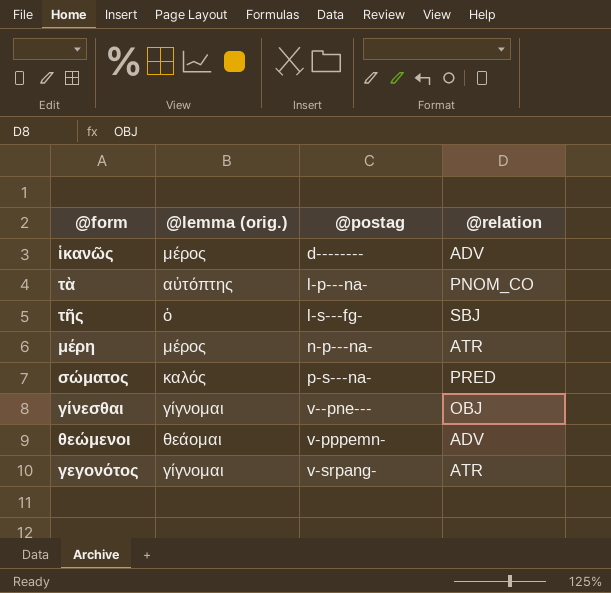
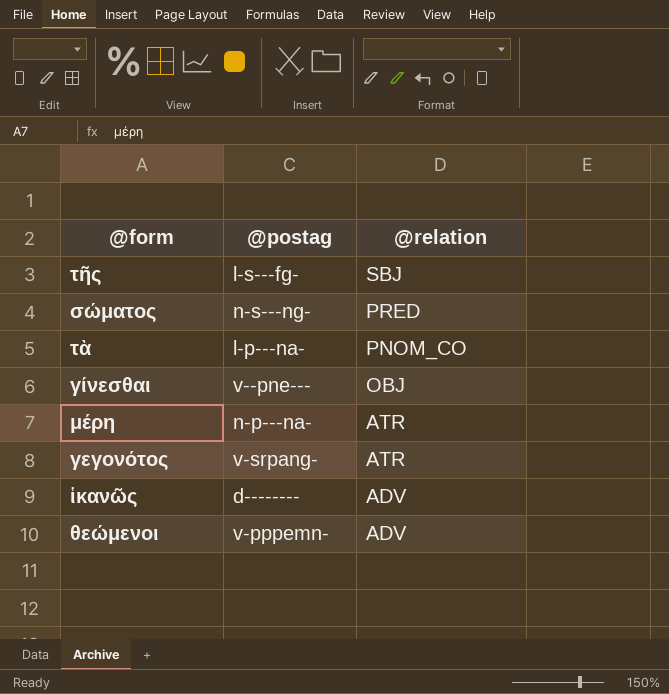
row order: @postag ascending -> @relation descending
column @lemma (orig.) | position: 2 -> none
σώματος | @postag: p-s---na- -> n-s---ng-

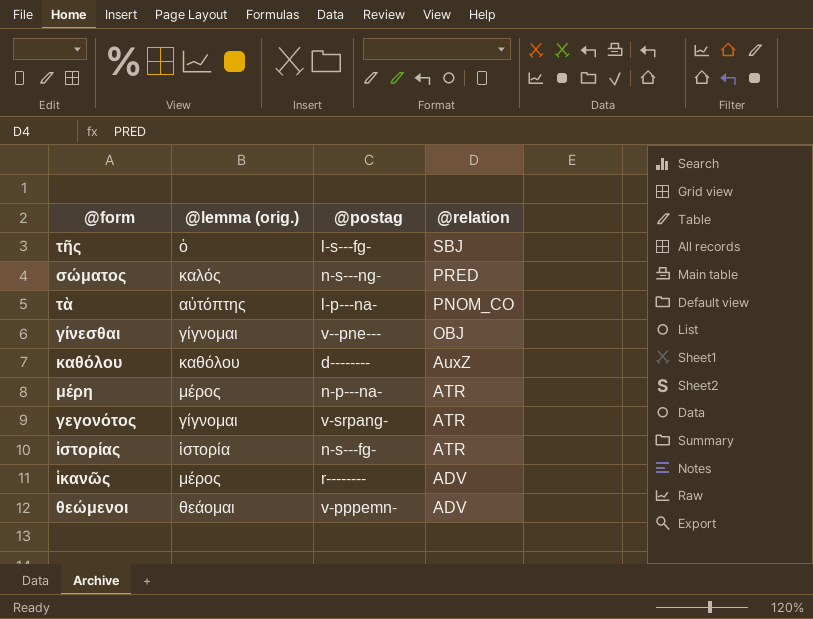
column @lemma (orig.) | position: none -> 2
row καθόλου: none -> καθόλου | d-------- | AuxZ
row ἱστορίας: none -> ἱστορία | n-s---fg- | ATR
ἱκανῶς | @postag: d-------- -> r--------

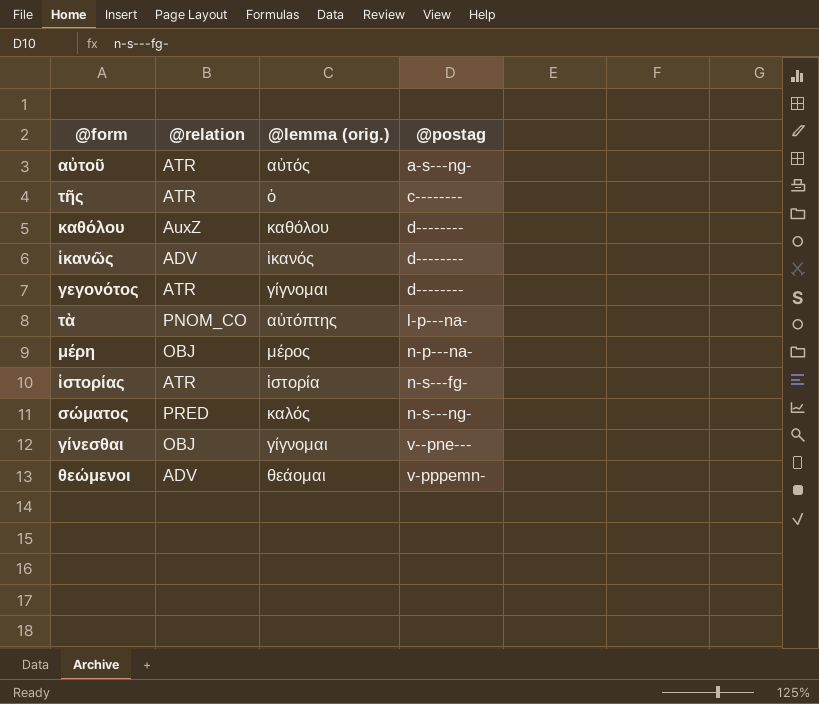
row order: @relation descending -> @postag ascending
column @relation | position: 4 -> 2
row αὐτοῦ: none -> ATR | αὐτός | a-s---ng-
τῆς | @relation: SBJ -> ATR
τῆς | @postag: l-s---fg- -> c--------
ἱκανῶς | @lemma (orig.): μέρος -> ἱκανός
ἱκανῶς | @postag: r-------- -> d--------
γεγονότος | @postag: v-srpang- -> d--------
μέρη | @relation: ATR -> OBJ

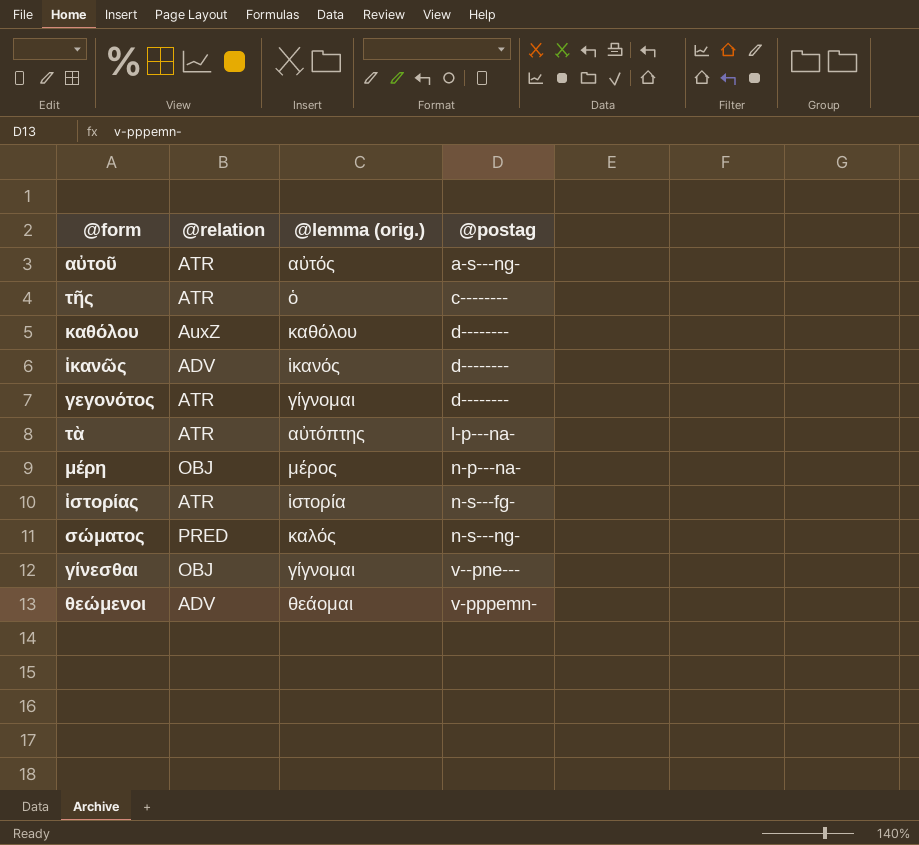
τὰ | @relation: PNOM_CO -> ATR

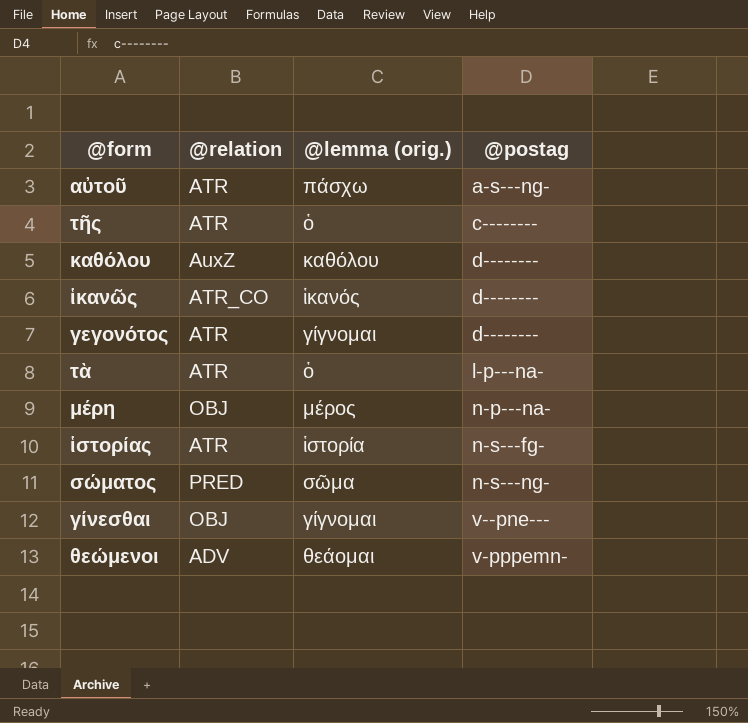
αὐτοῦ | @lemma (orig.): αὐτός -> πάσχω
ἱκανῶς | @relation: ADV -> ATR_CO
τὰ | @lemma (orig.): αὐτόπτης -> ὁ
σώματος | @lemma (orig.): καλός -> σῶμα

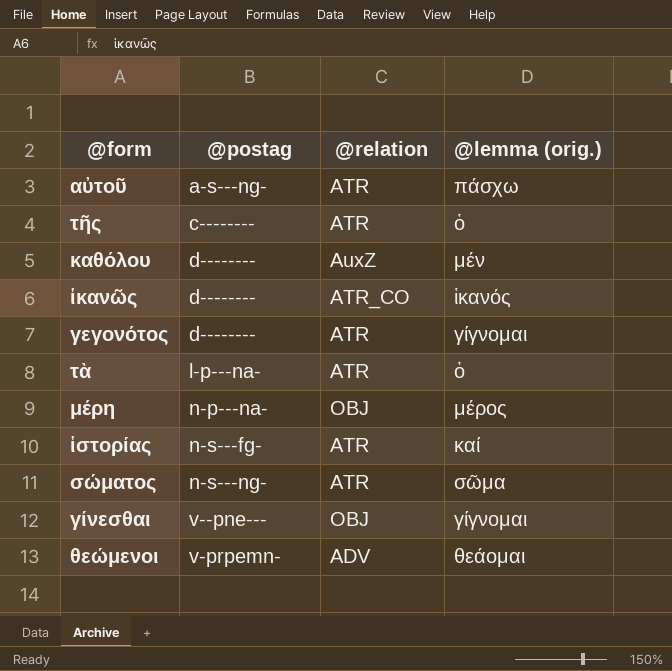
column @postag | position: 4 -> 2
καθόλου | @lemma (orig.): καθόλου -> μέν
ἱστορίας | @lemma (orig.): ἱστορία -> καί
σώματος | @relation: PRED -> ATR
θεώμενοι | @postag: v-pppemn- -> v-prpemn-

